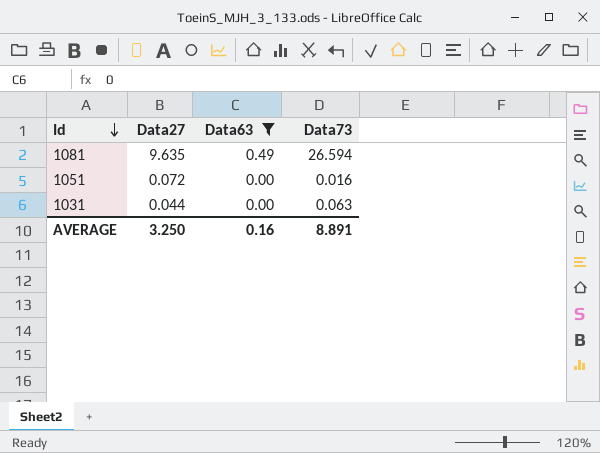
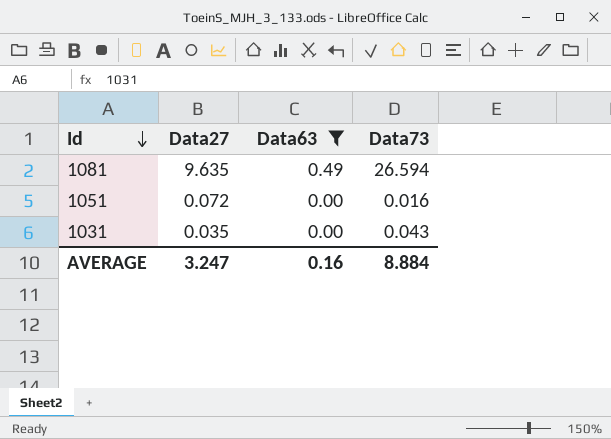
1031 | Data27: 0.044 -> 0.035
1031 | Data73: 0.063 -> 0.043
AVERAGE | Data27: 3.250 -> 3.247
AVERAGE | Data73: 8.891 -> 8.884

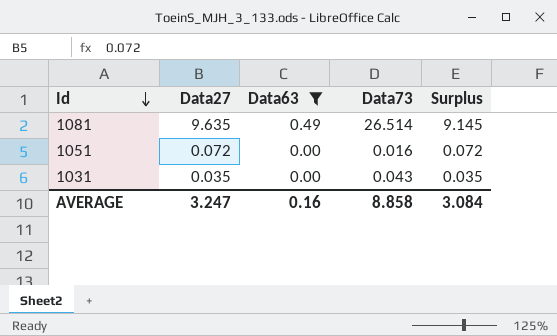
column Surplus | formula: none -> [Data27] - [Data63]
1081 | Data73: 26.594 -> 26.514
AVERAGE | Data73: 8.884 -> 8.858

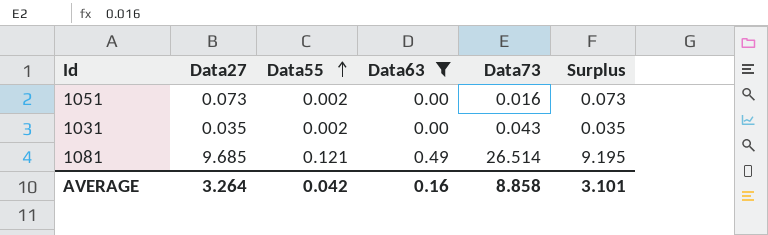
row order: Id descending -> Data55 ascending
column Data55 | position: none -> 3
1051 | Data27: 0.072 -> 0.073
1051 | Surplus: 0.072 -> 0.073
1081 | Data27: 9.635 -> 9.685
1081 | Surplus: 9.145 -> 9.195
AVERAGE | Data27: 3.247 -> 3.264
AVERAGE | Surplus: 3.084 -> 3.101

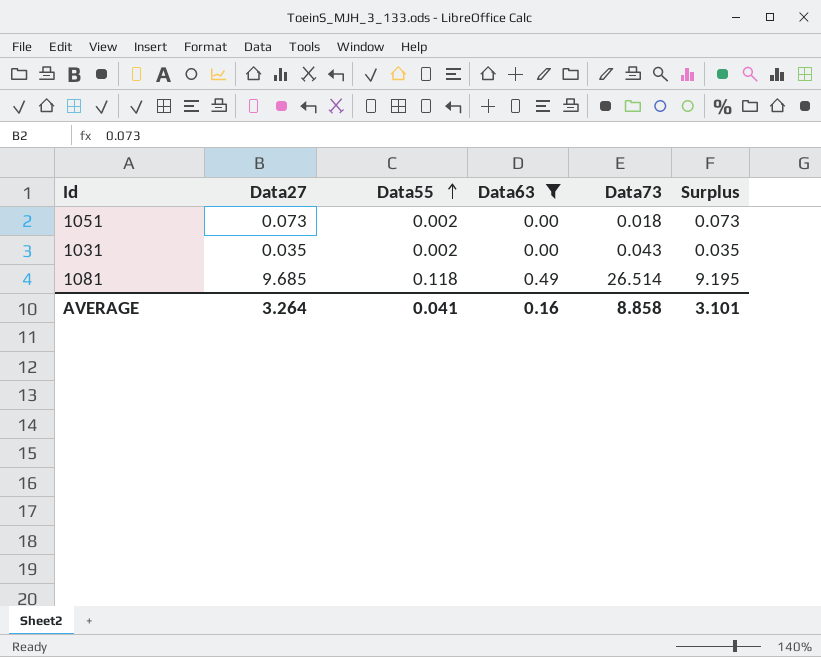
1051 | Data73: 0.016 -> 0.018
1081 | Data55: 0.121 -> 0.118
AVERAGE | Data55: 0.042 -> 0.041

